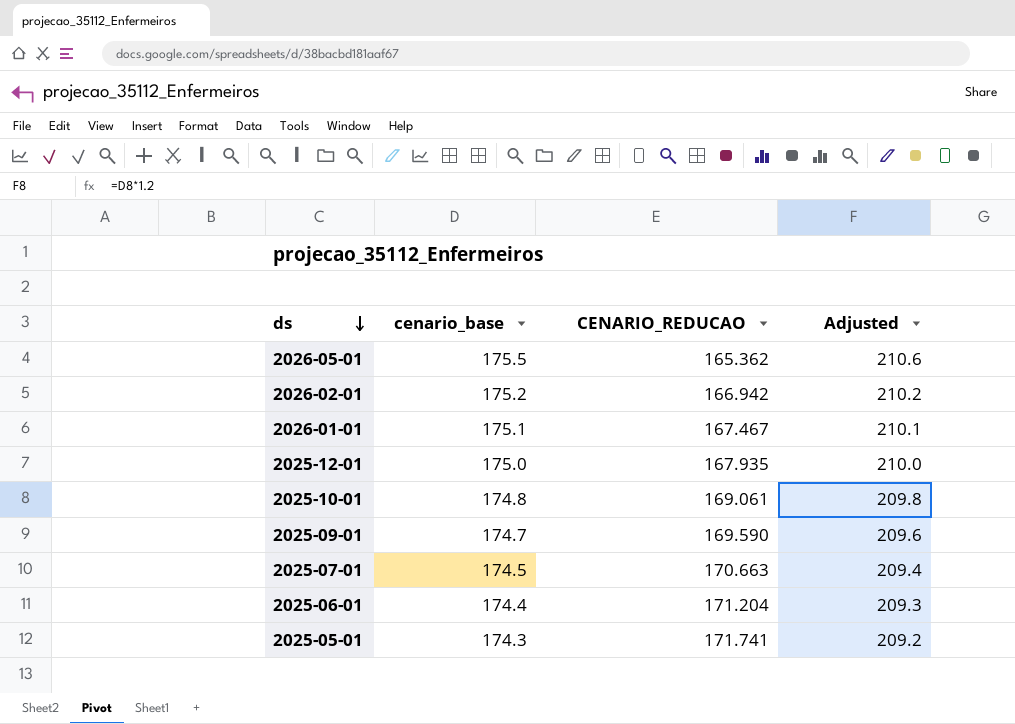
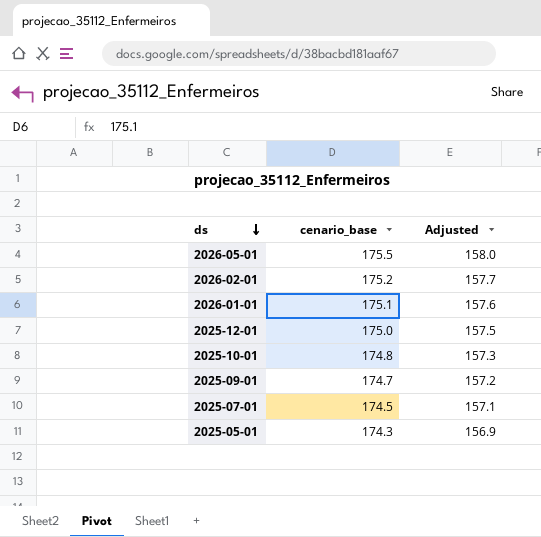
column CENARIO_REDUCAO | position: 3 -> none
column Adjusted | formula: [cenario_base] * 1.2 -> [cenario_base] * 0.9
row 2025-06-01: 174.4 | 171.204 | 209.3 -> none

